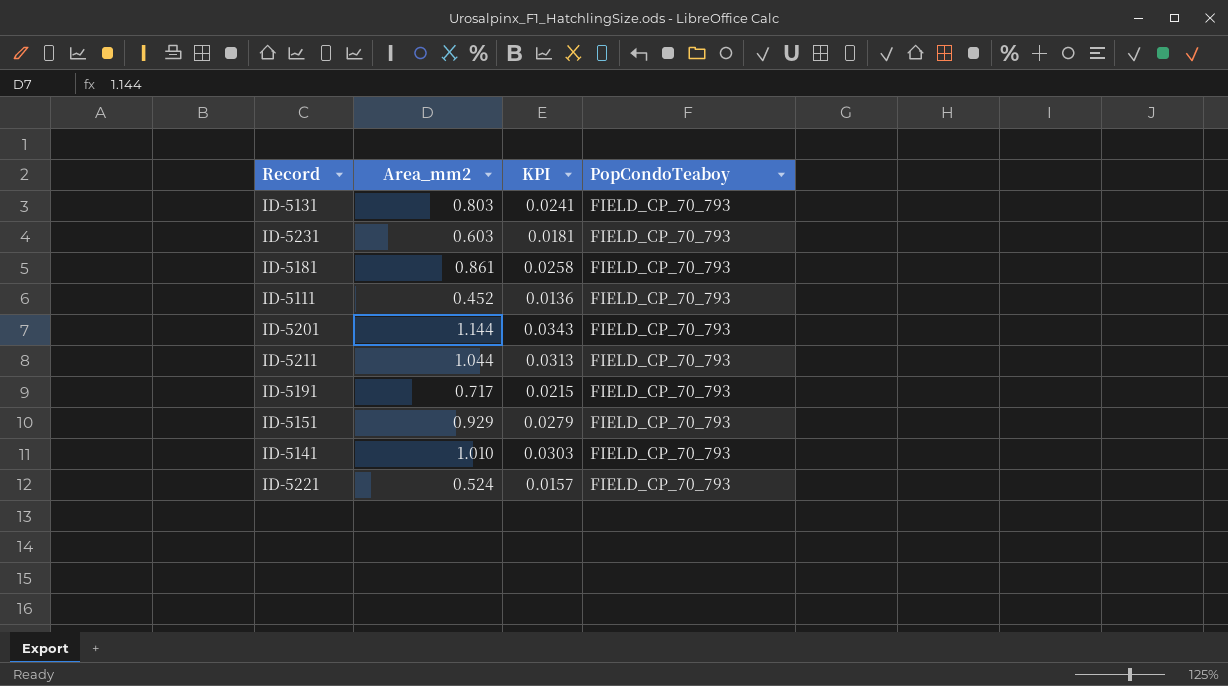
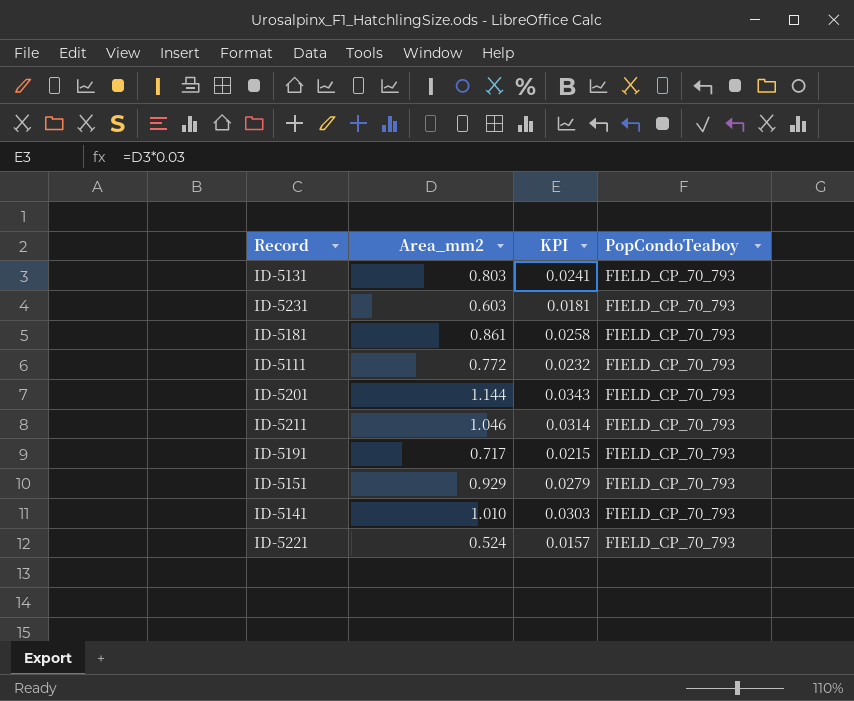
ID-5111 | Area_mm2: 0.452 -> 0.772
ID-5111 | KPI: 0.0136 -> 0.0232
ID-5211 | Area_mm2: 1.044 -> 1.046
ID-5211 | KPI: 0.0313 -> 0.0314

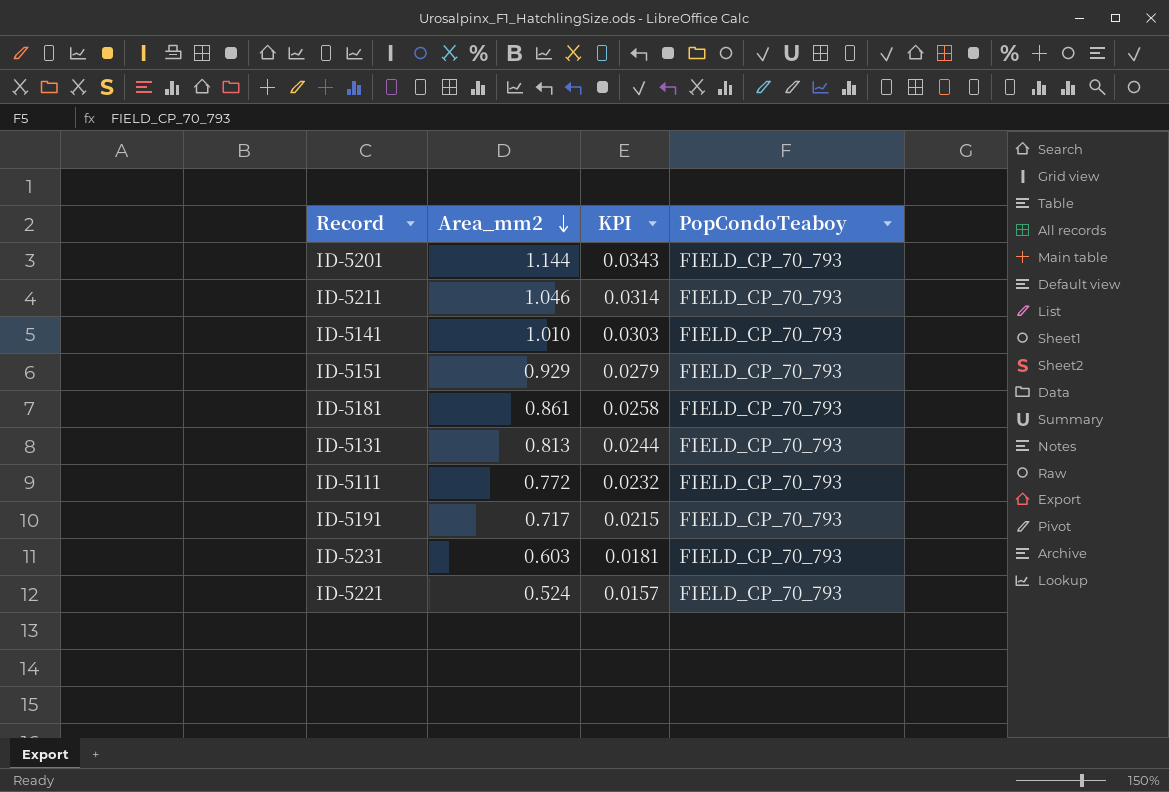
row order: none -> Area_mm2 descending
ID-5131 | Area_mm2: 0.803 -> 0.813
ID-5131 | KPI: 0.0241 -> 0.0244

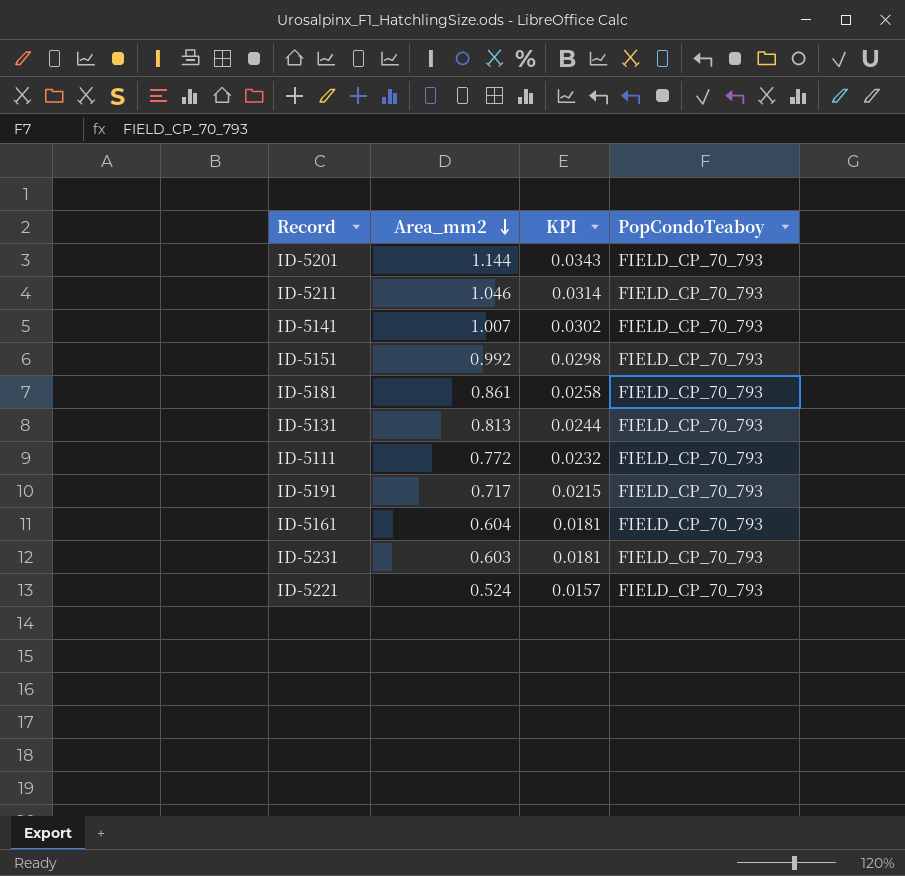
ID-5141 | Area_mm2: 1.010 -> 1.007
ID-5141 | KPI: 0.0303 -> 0.0302
ID-5151 | Area_mm2: 0.929 -> 0.992
ID-5151 | KPI: 0.0279 -> 0.0298
row ID-5161: none -> 0.604 | 0.0181 | FIELD_CP_70_793

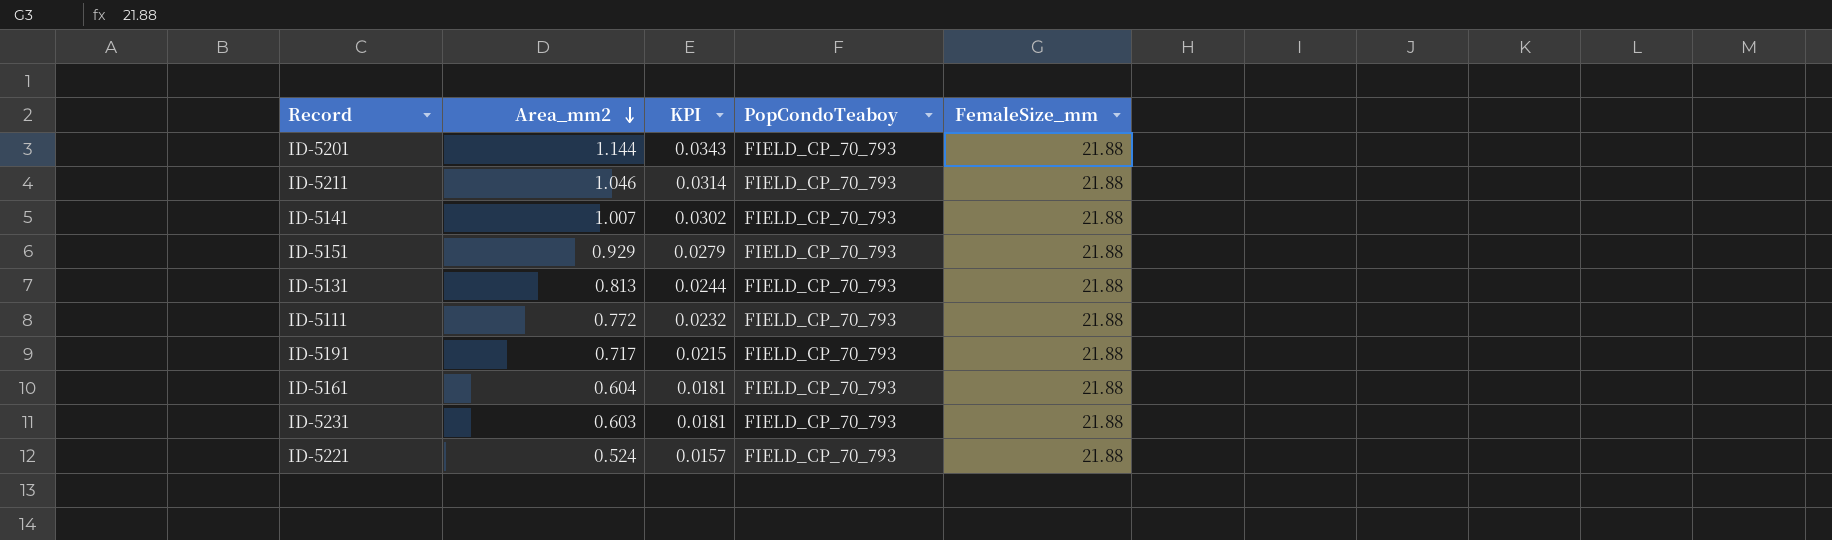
column FemaleSize_mm | position: none -> 5
row ID-5181: 0.861 | 0.0258 | FIELD_CP_70_793 -> none
ID-5151 | Area_mm2: 0.992 -> 0.929
ID-5151 | KPI: 0.0298 -> 0.0279

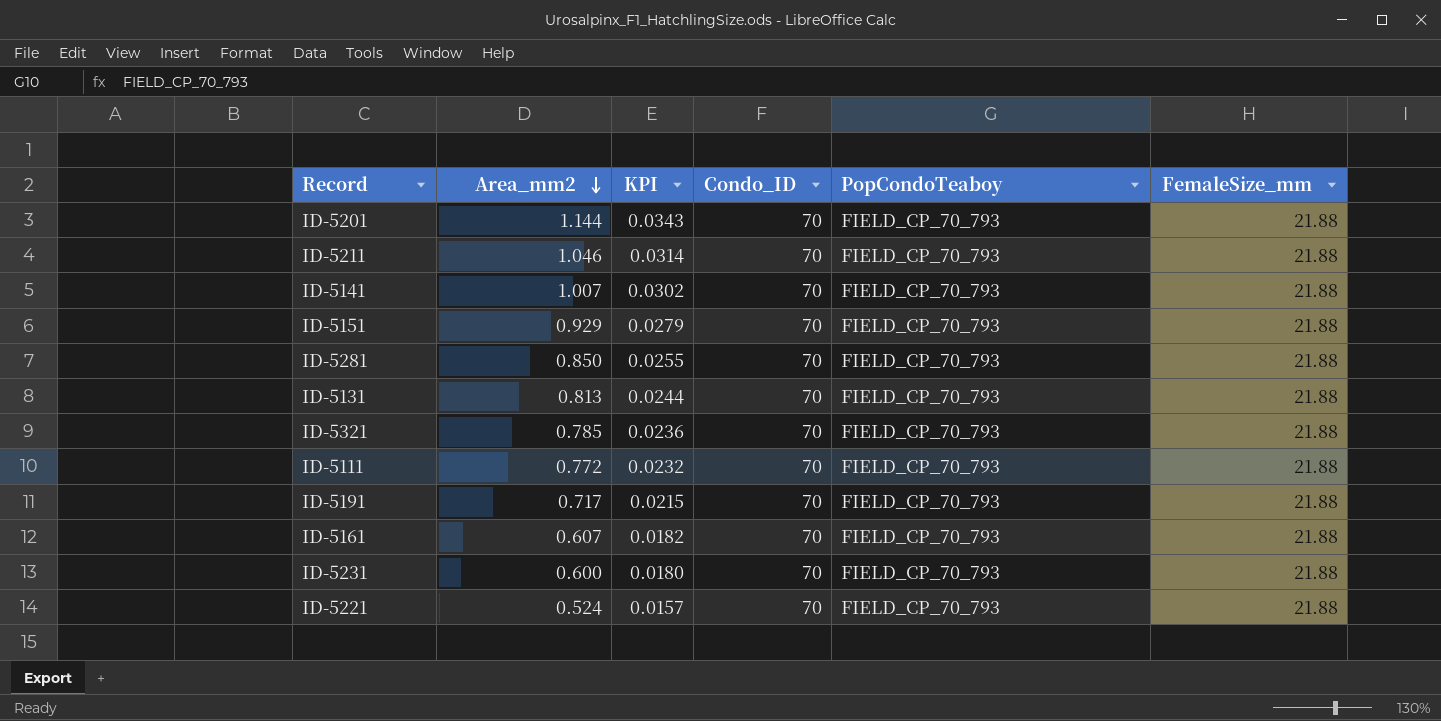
column Condo_ID | position: none -> 4
row ID-5281: none -> 0.850 | 0.0255 | 70 | FIELD_CP_70_793 | 21.88
row ID-5321: none -> 0.785 | 0.0236 | 70 | FIELD_CP_70_793 | 21.88
ID-5161 | Area_mm2: 0.604 -> 0.607
ID-5161 | KPI: 0.0181 -> 0.0182
ID-5231 | Area_mm2: 0.603 -> 0.600
ID-5231 | KPI: 0.0181 -> 0.0180

